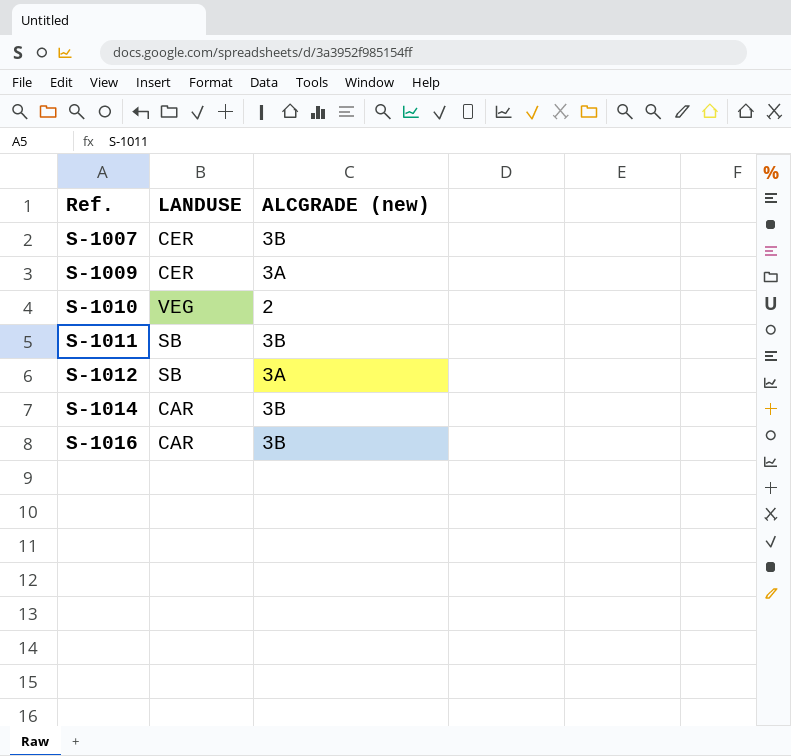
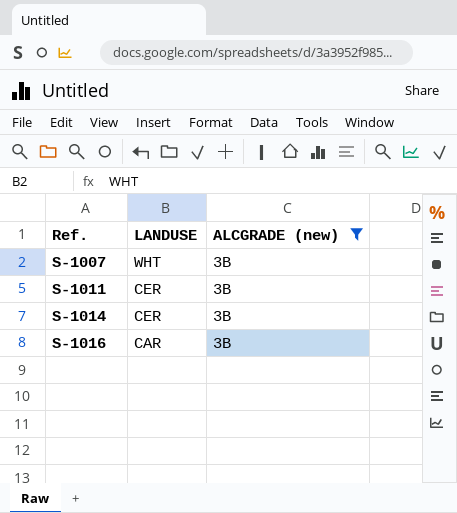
filter: none -> ALCGRADE (new) = 3B
S-1007 | LANDUSE: CER -> WHT
S-1011 | LANDUSE: SB -> CER
S-1014 | LANDUSE: CAR -> CER

